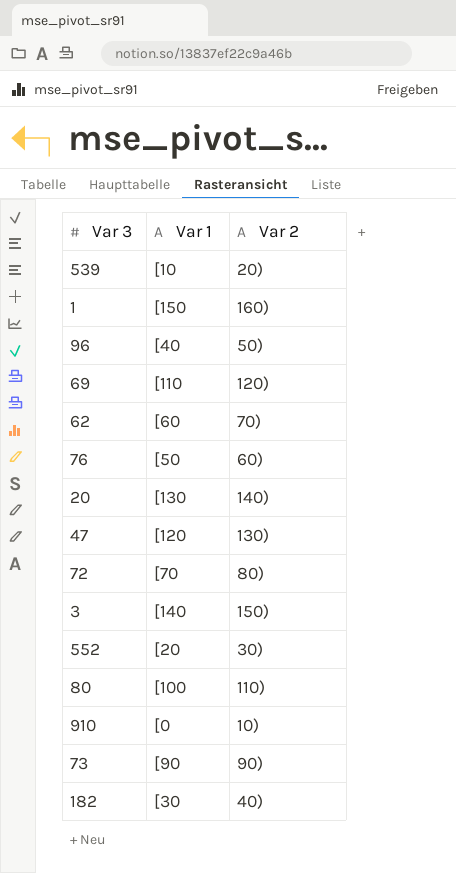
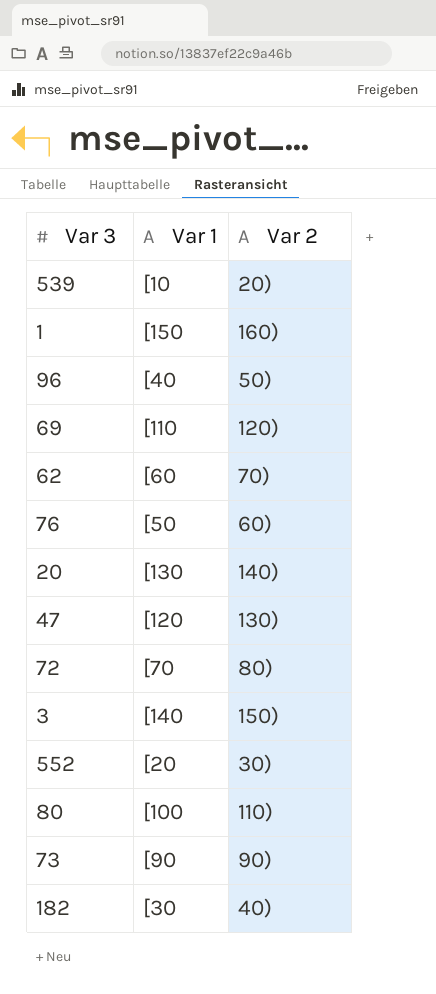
row 910: [0 | 10) -> none

